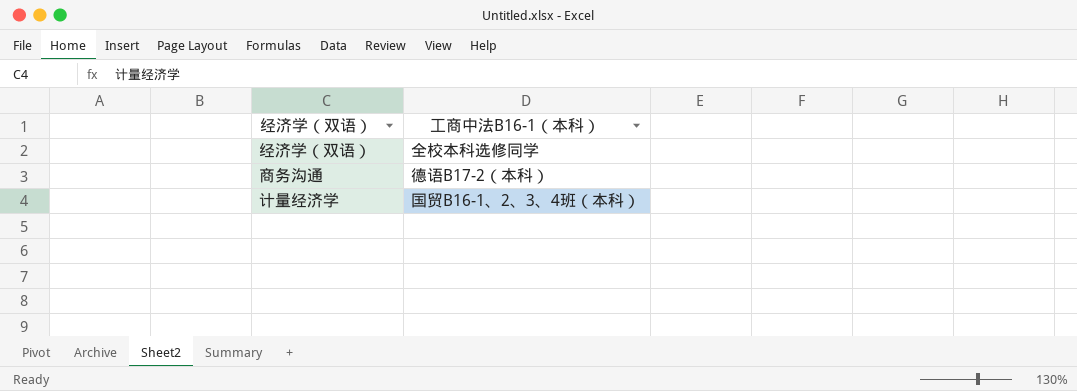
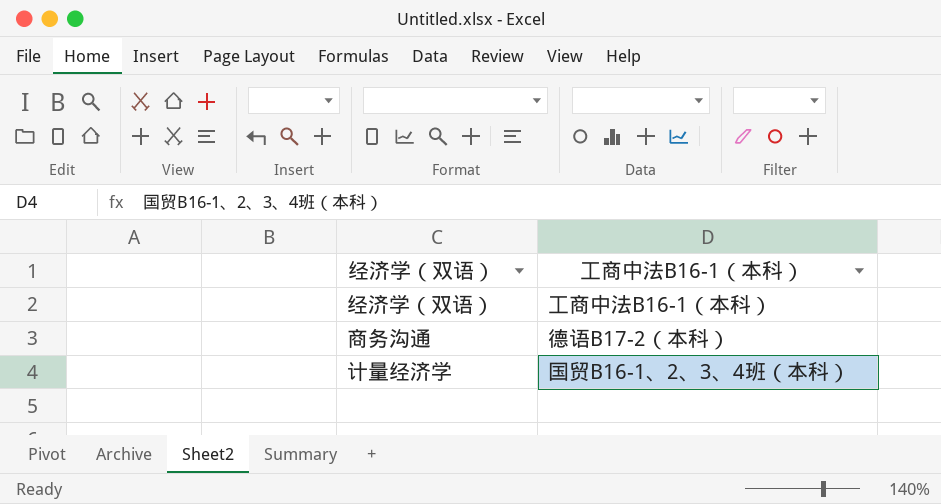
经济学（双语） | 工商中法B16-1（本科）: 全校本科选修同学 -> 工商中法B16-1（本科）

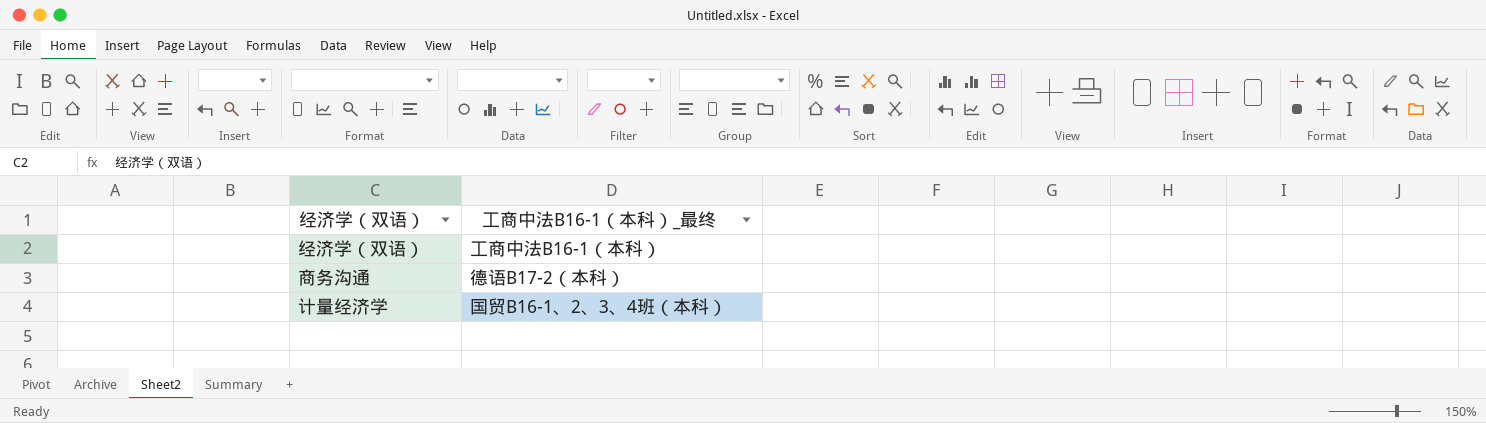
column name: 工商中法B16-1（本科） -> 工商中法B16-1（本科）_最终

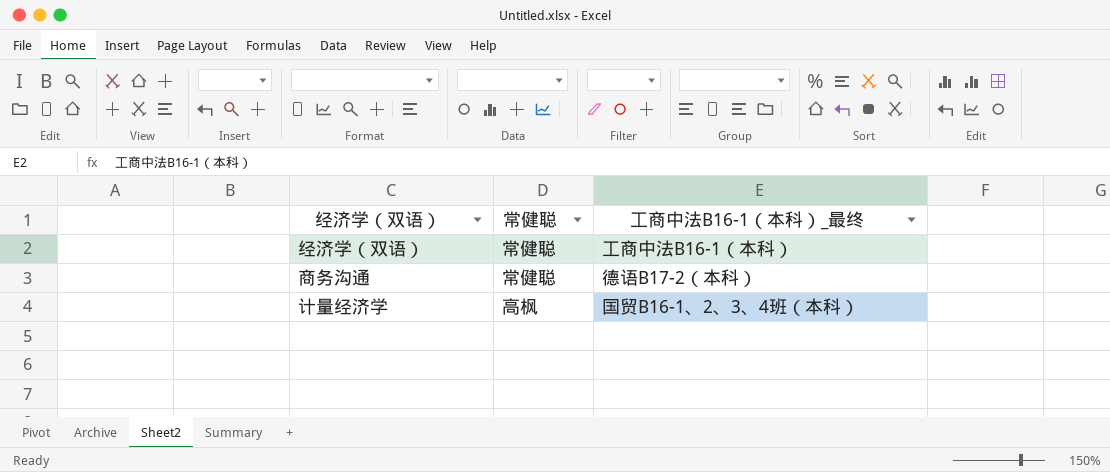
column 常健聪 | position: none -> 2

